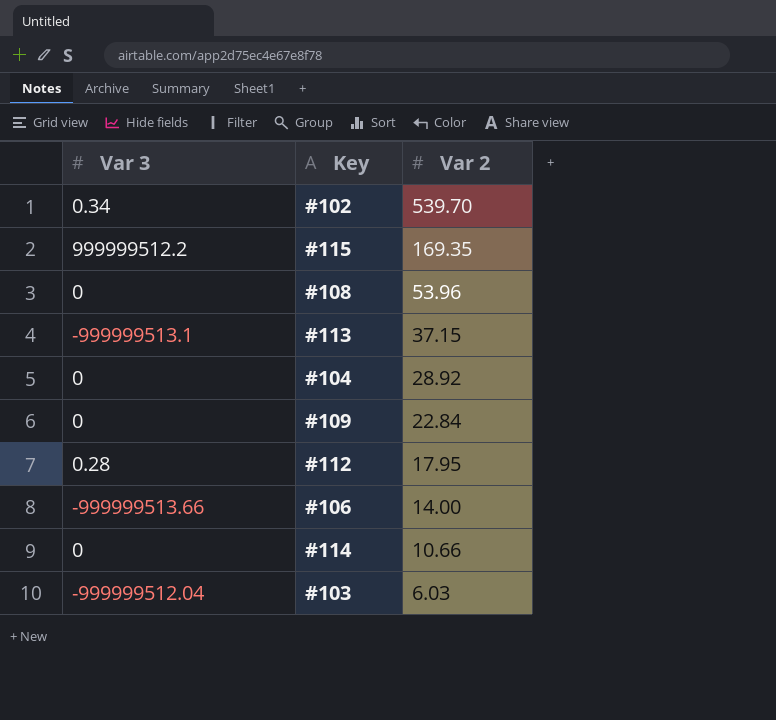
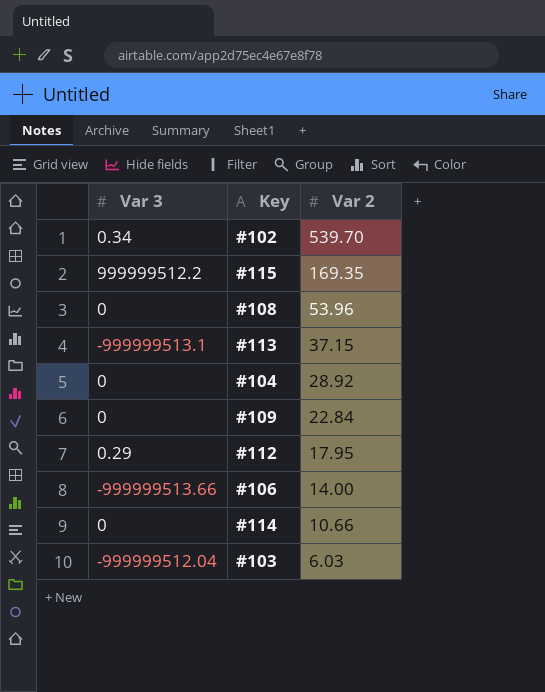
#112 | Var 3: 0.28 -> 0.29

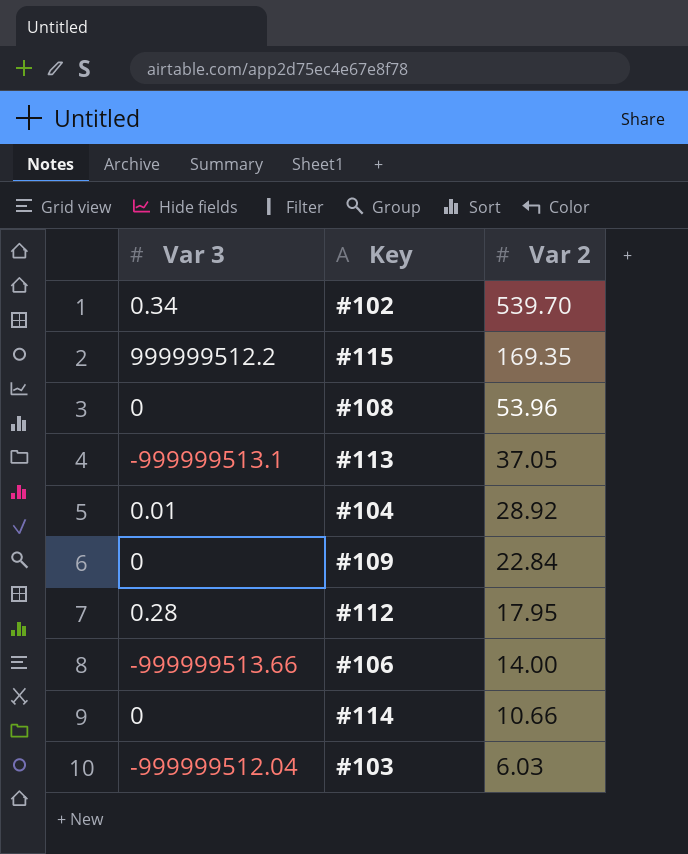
#113 | Var 2: 37.15 -> 37.05
#104 | Var 3: 0 -> 0.01
#112 | Var 3: 0.29 -> 0.28

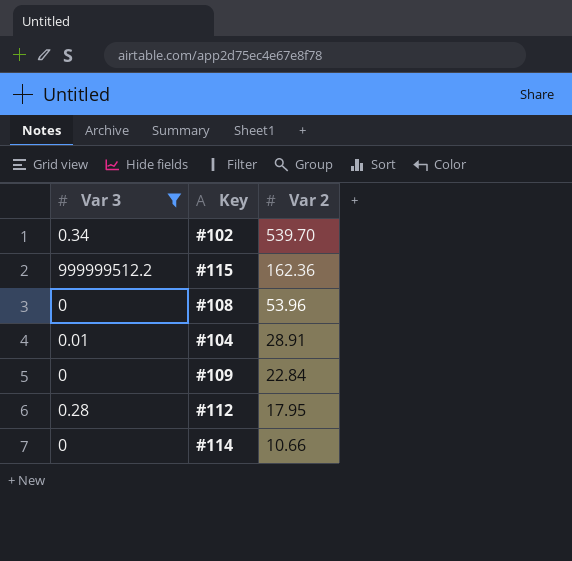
filter: none -> Var 3 >= 0
#115 | Var 2: 169.35 -> 162.36
#104 | Var 2: 28.92 -> 28.91

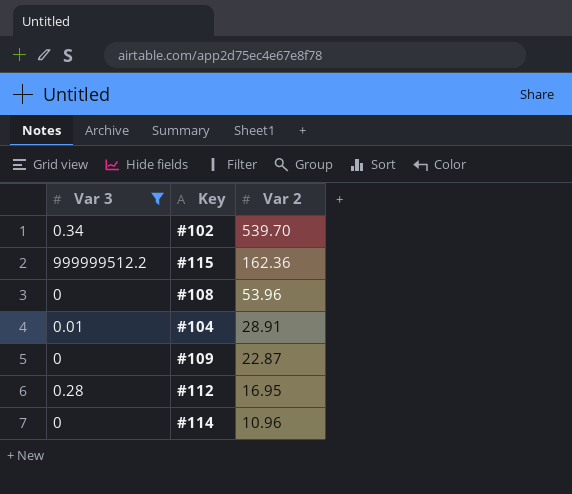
#109 | Var 2: 22.84 -> 22.87
#112 | Var 2: 17.95 -> 16.95
#114 | Var 2: 10.66 -> 10.96

